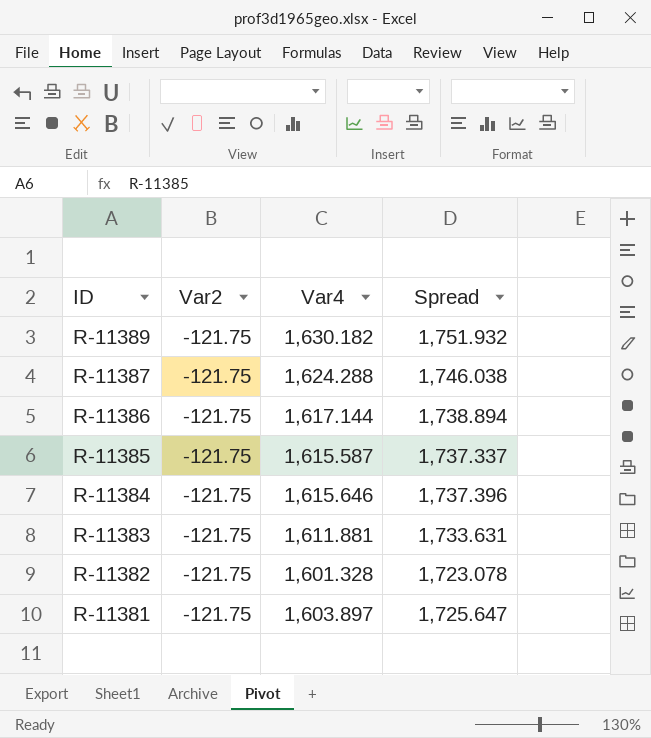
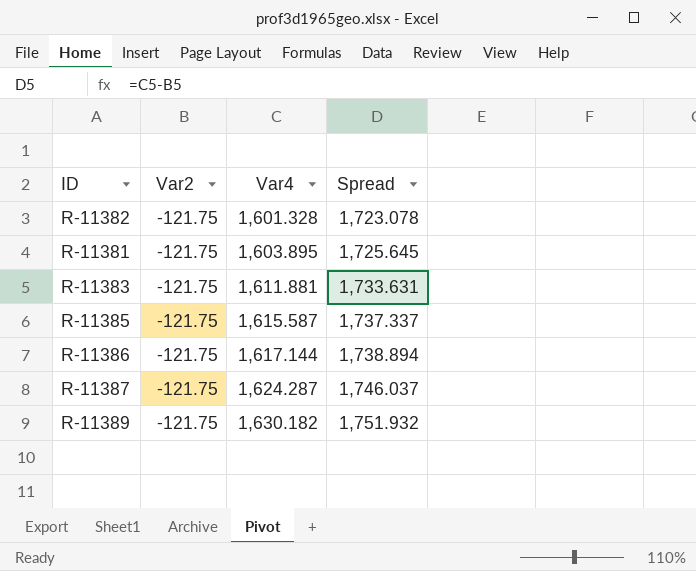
row order: ID descending -> Var4 ascending
row R-11384: -121.75 | 1,615.646 | 1,737.396 -> none
R-11381 | Var4: 1,603.897 -> 1,603.895
R-11381 | Spread: 1,725.647 -> 1,725.645
R-11387 | Var4: 1,624.288 -> 1,624.287
R-11387 | Spread: 1,746.038 -> 1,746.037

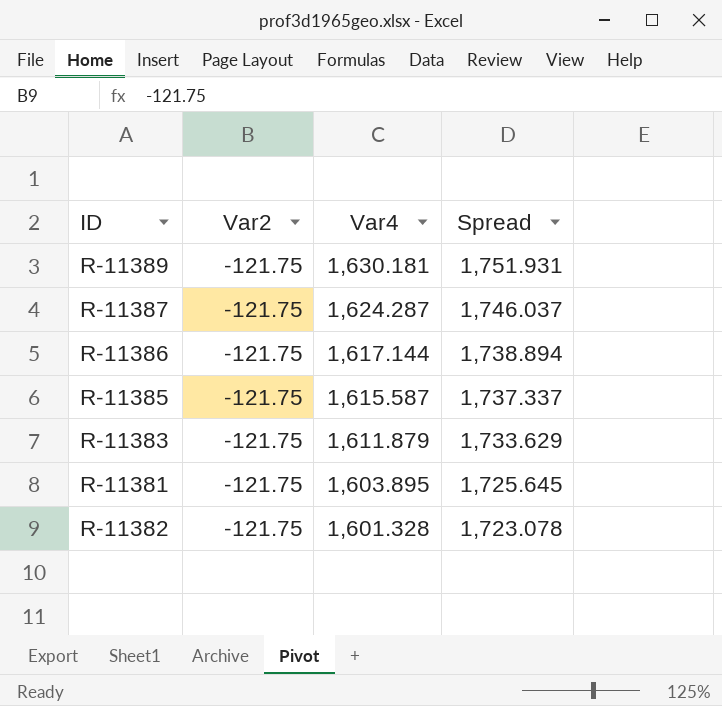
row order: Var4 ascending -> Var4 descending
R-11389 | Var4: 1,630.182 -> 1,630.181
R-11389 | Spread: 1,751.932 -> 1,751.931
R-11383 | Var4: 1,611.881 -> 1,611.879
R-11383 | Spread: 1,733.631 -> 1,733.629

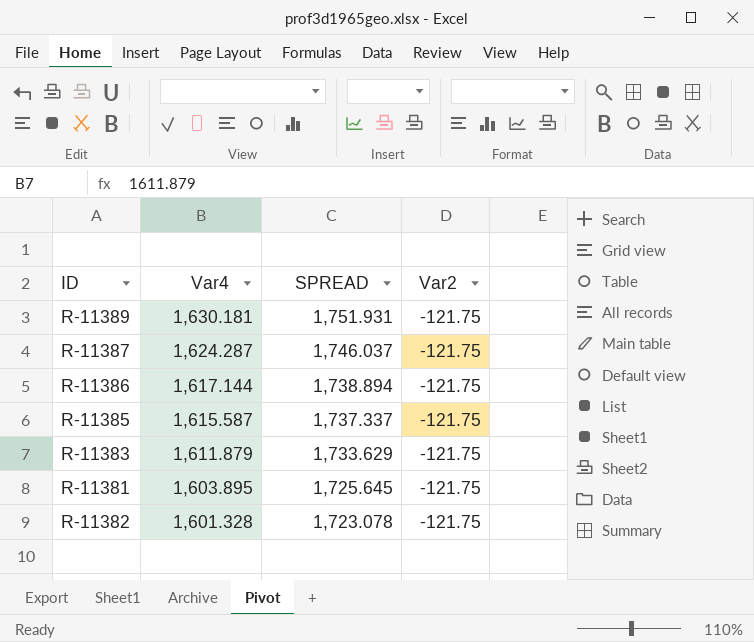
column name: Spread -> SPREAD
column Var2 | position: 2 -> 4

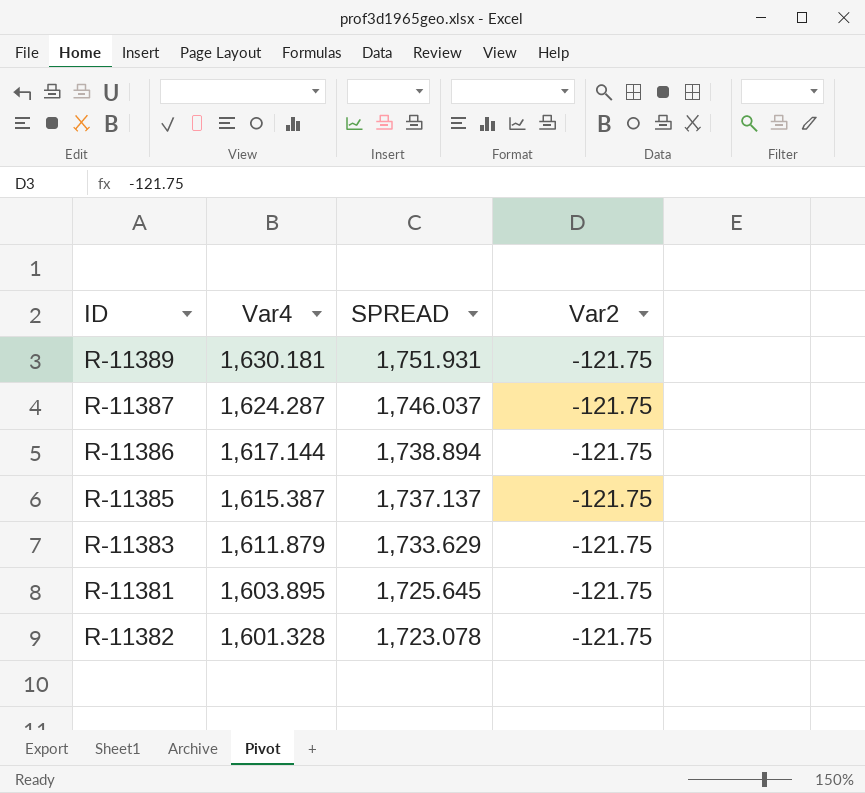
R-11385 | Var4: 1,615.587 -> 1,615.387
R-11385 | SPREAD: 1,737.337 -> 1,737.137

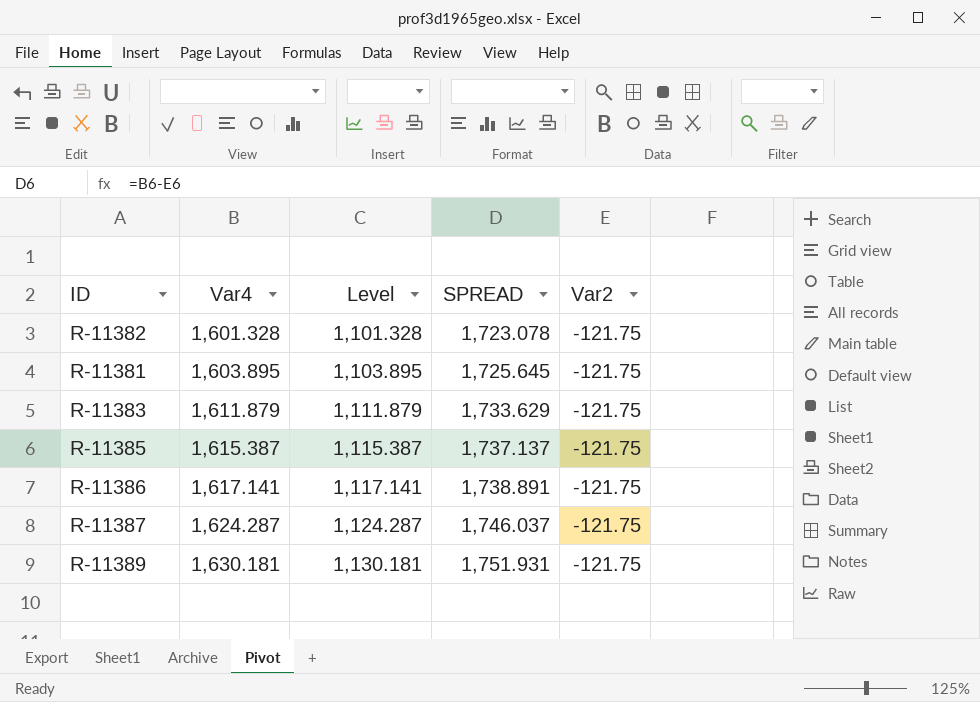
row order: Var4 descending -> Var4 ascending
column Level | formula: none -> [Var4] - 500
R-11386 | Var4: 1,617.144 -> 1,617.141
R-11386 | SPREAD: 1,738.894 -> 1,738.891

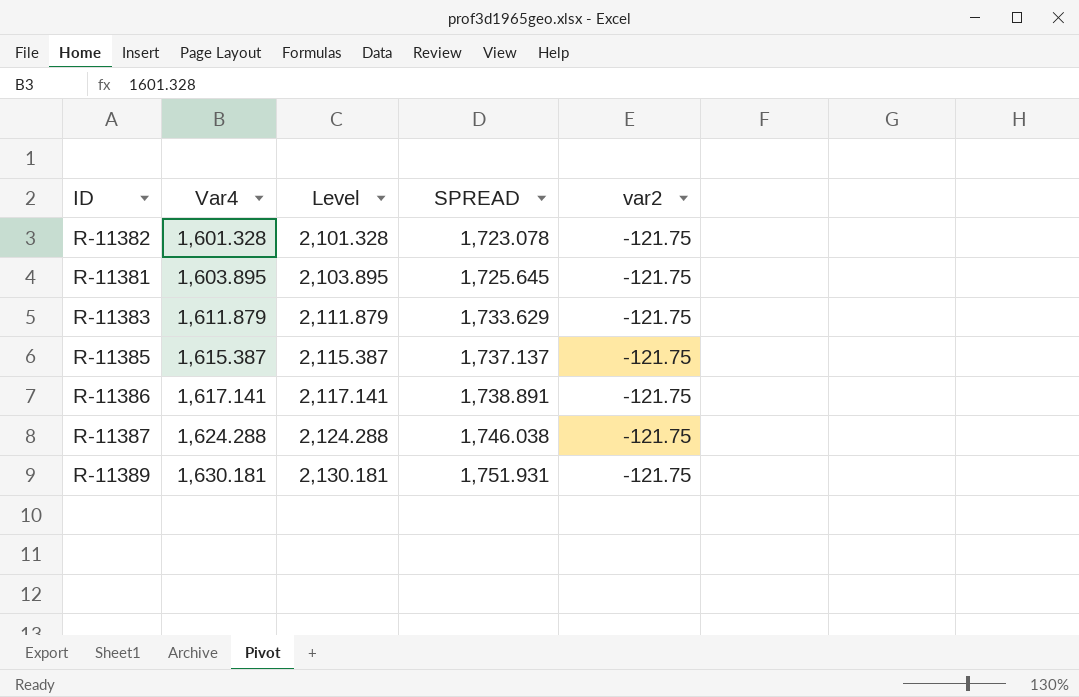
column Level | formula: [Var4] - 500 -> [Var4] + 500
column name: Var2 -> var2
R-11387 | Var4: 1,624.287 -> 1,624.288
R-11387 | SPREAD: 1,746.037 -> 1,746.038

